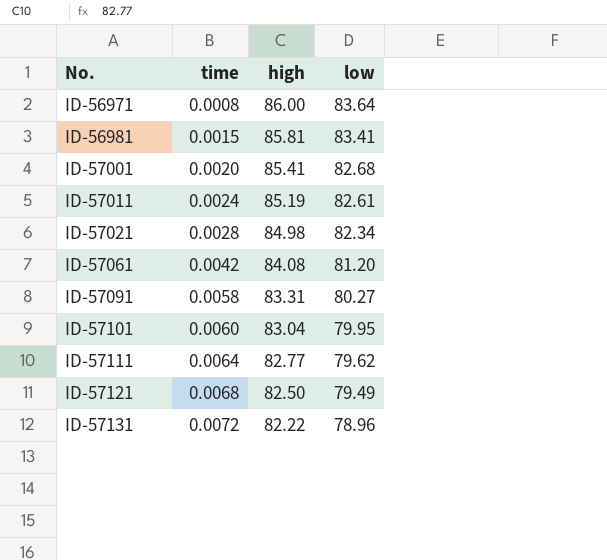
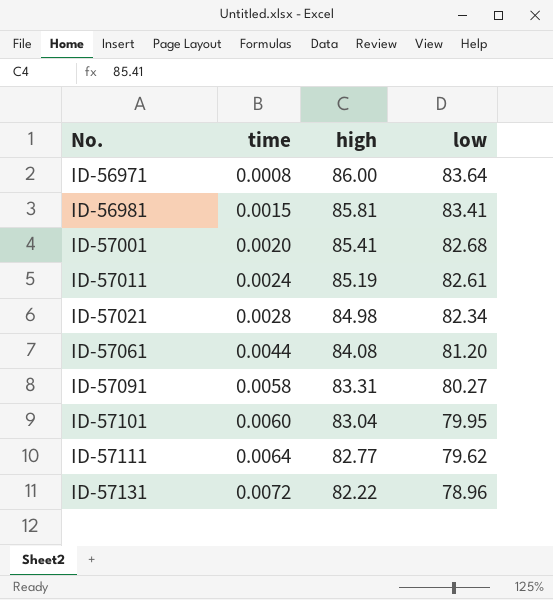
row ID-57121: 0.0068 | 82.50 | 79.49 -> none
ID-57061 | time: 0.0042 -> 0.0044

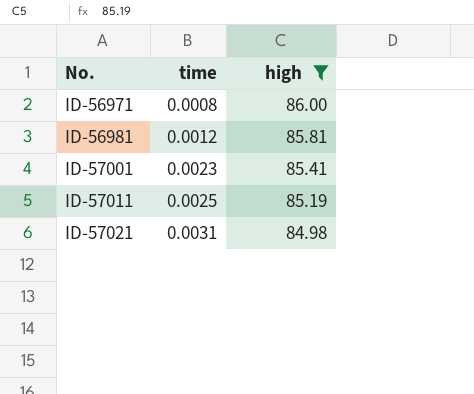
filter: none -> high >= 84.98
column low | position: 4 -> none
ID-56981 | time: 0.0015 -> 0.0012
ID-57001 | time: 0.0020 -> 0.0023
ID-57011 | time: 0.0024 -> 0.0025
ID-57021 | time: 0.0028 -> 0.0031

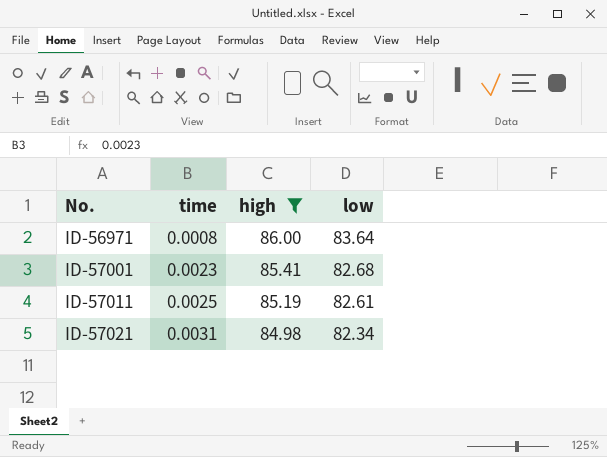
column low | position: none -> 4
row ID-56981: 0.0012 | 85.81 -> none

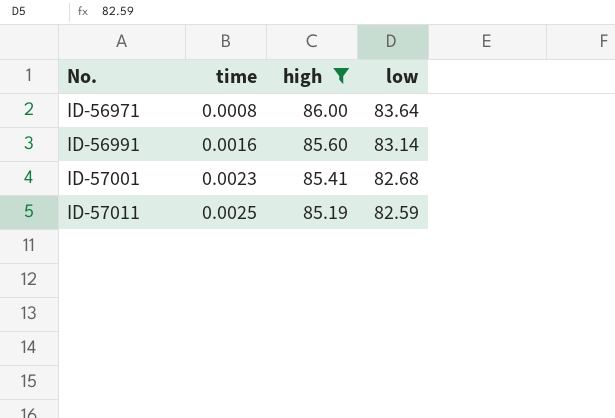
row ID-57021: 0.0031 | 84.98 | 82.34 -> none
row ID-56991: none -> 0.0016 | 85.60 | 83.14
ID-57011 | low: 82.61 -> 82.59

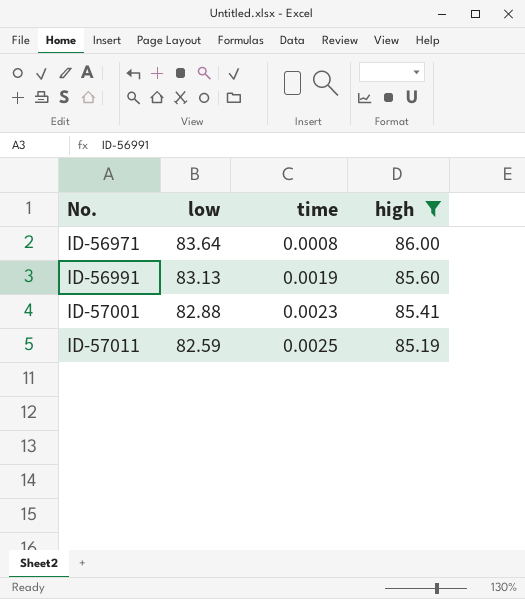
column low | position: 4 -> 2
ID-56991 | low: 83.14 -> 83.13
ID-56991 | time: 0.0016 -> 0.0019
ID-57001 | low: 82.68 -> 82.88

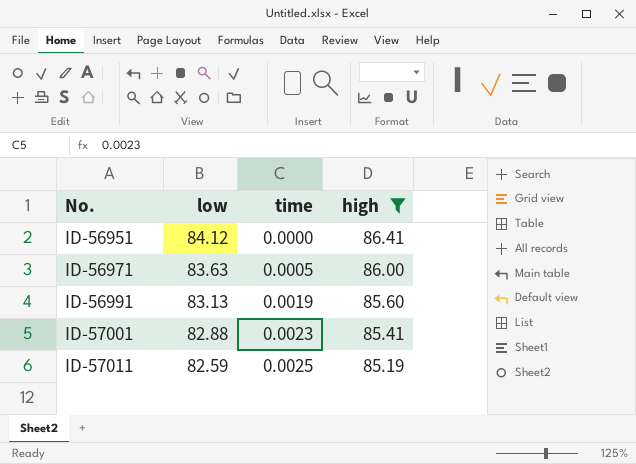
row ID-56951: none -> 84.12 | 0.0000 | 86.41
ID-56971 | low: 83.64 -> 83.63
ID-56971 | time: 0.0008 -> 0.0005

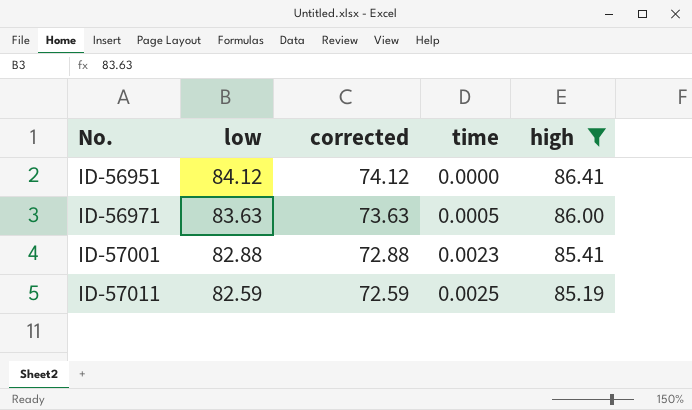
column corrected | formula: none -> [low] - 10
row ID-56991: 83.13 | 0.0019 | 85.60 -> none

